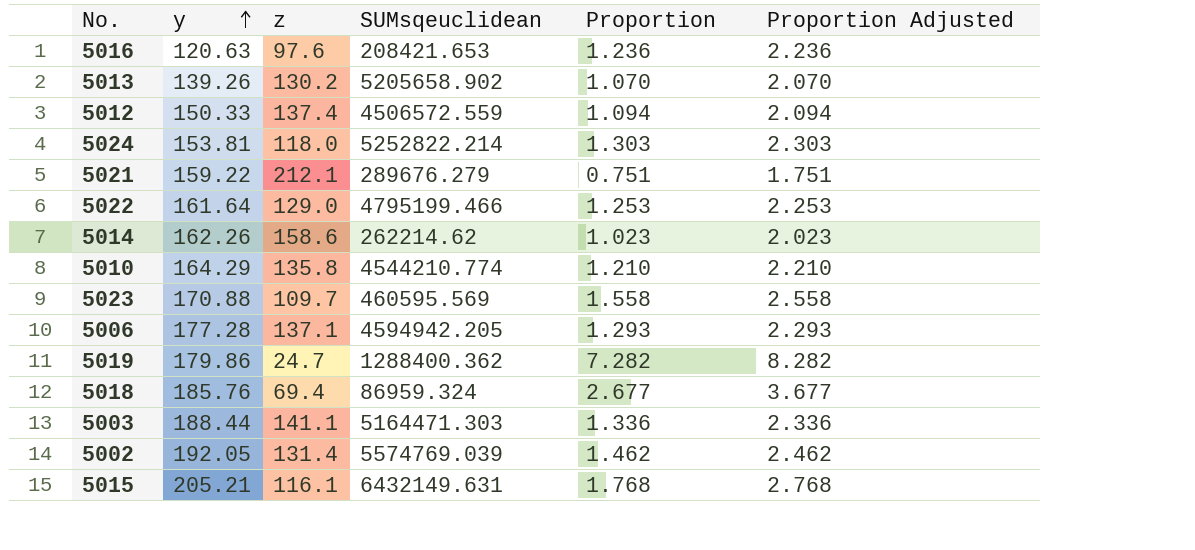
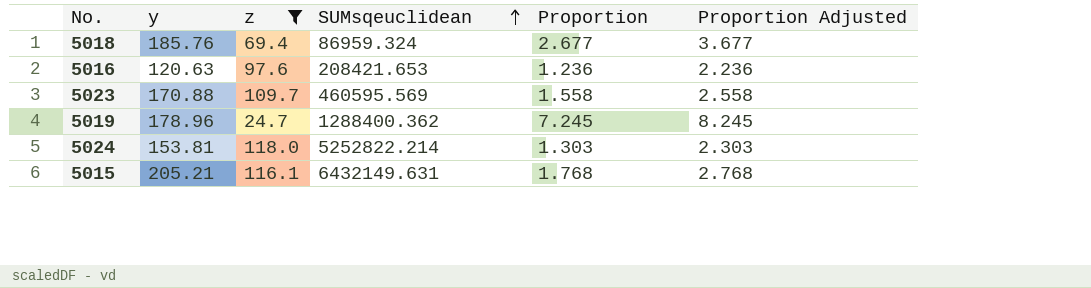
filter: none -> z <= 118.0
row order: y ascending -> SUMsqeuclidean ascending
5019 | y: 179.86 -> 178.96
5019 | Proportion: 7.282 -> 7.245
5019 | Proportion Adjusted: 8.282 -> 8.245

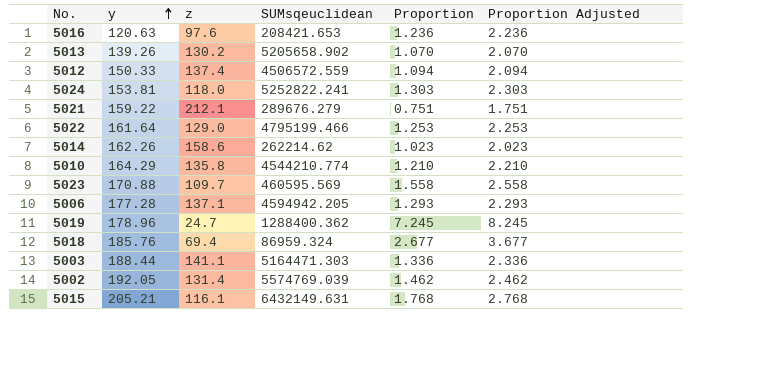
filter: z <= 118.0 -> none
row order: SUMsqeuclidean ascending -> y ascending
5024 | SUMsqeuclidean: 5252822.214 -> 5252822.241

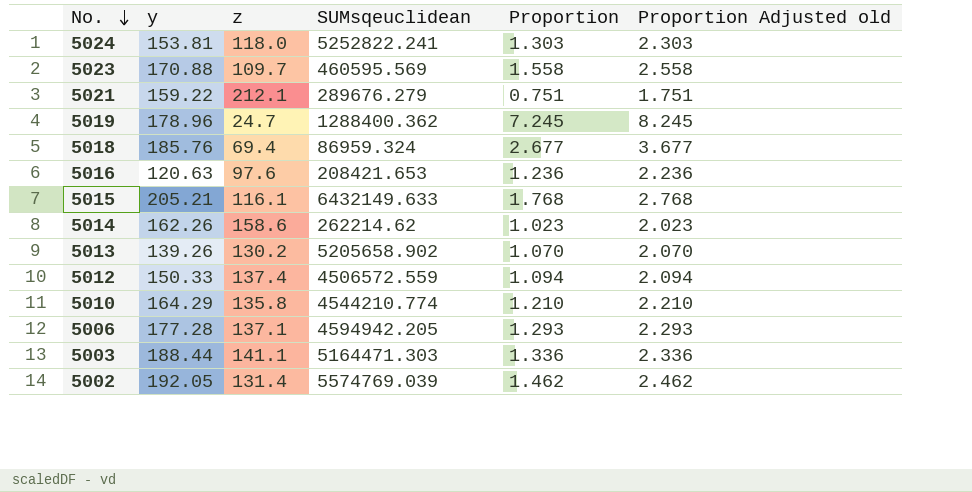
row order: y ascending -> No. descending
column name: Proportion Adjusted -> Proportion Adjusted old
row 5022: 161.64 | 129.0 | 4795199.466 | 1.253 | 2.253 -> none
5015 | SUMsqeuclidean: 6432149.631 -> 6432149.633

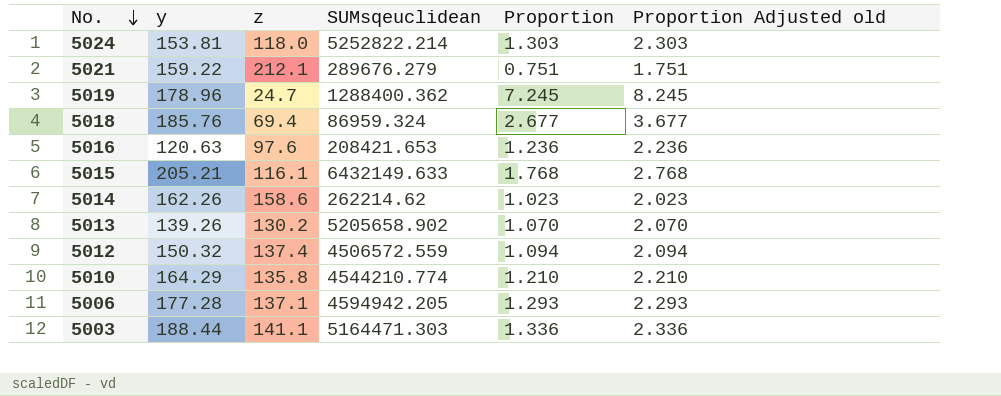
row 5023: 170.88 | 109.7 | 460595.569 | 1.558 | 2.558 -> none
row 5002: 192.05 | 131.4 | 5574769.039 | 1.462 | 2.462 -> none
5024 | SUMsqeuclidean: 5252822.241 -> 5252822.214
5012 | y: 150.33 -> 150.32

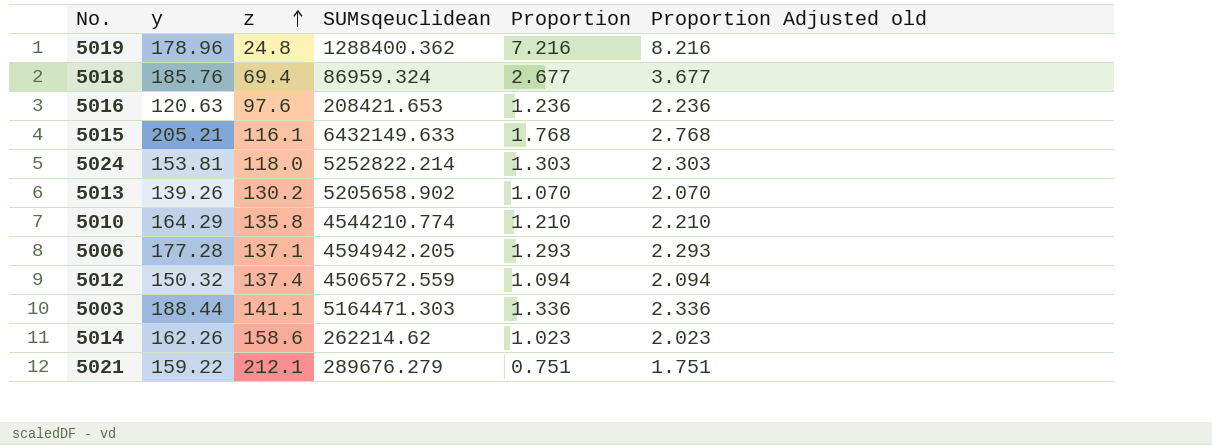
row order: No. descending -> z ascending
5019 | z: 24.7 -> 24.8
5019 | Proportion: 7.245 -> 7.216
5019 | Proportion Adjusted old: 8.245 -> 8.216

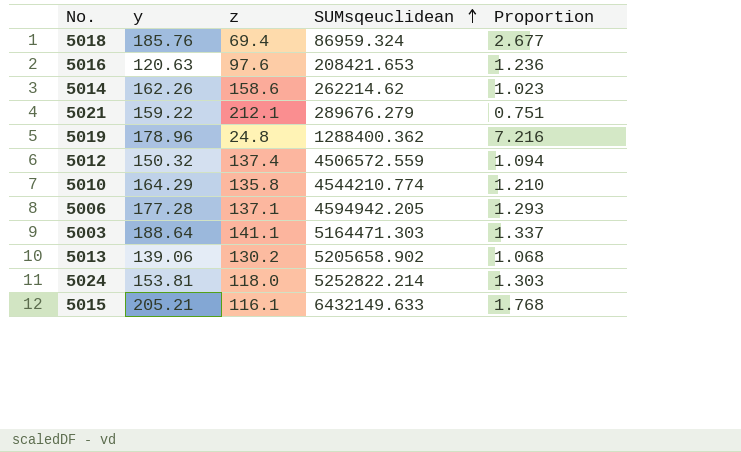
row order: z ascending -> SUMsqeuclidean ascending
column Proportion Adjusted old | formula: [Proportion] + 1 -> none
5003 | y: 188.44 -> 188.64
5003 | Proportion: 1.336 -> 1.337
5013 | y: 139.26 -> 139.06
5013 | Proportion: 1.070 -> 1.068

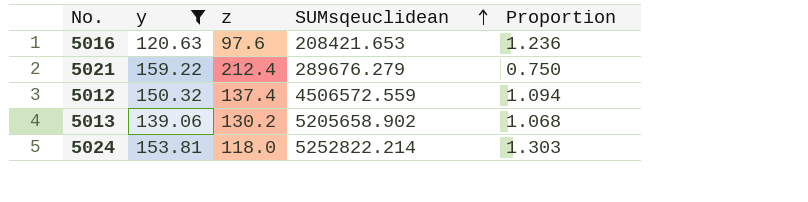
filter: none -> y <= 159.22
5021 | z: 212.1 -> 212.4
5021 | Proportion: 0.751 -> 0.750

